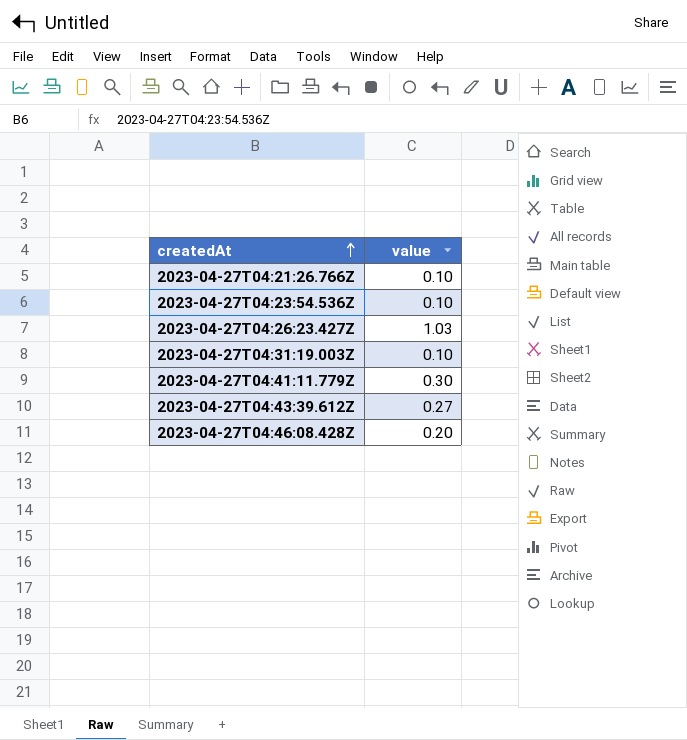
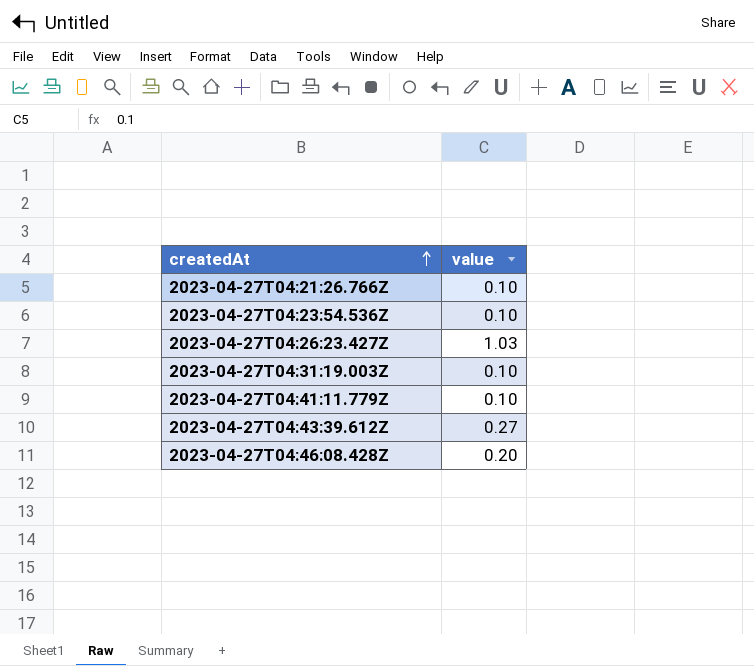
2023-04-27T04:41:11.779Z | value: 0.30 -> 0.10

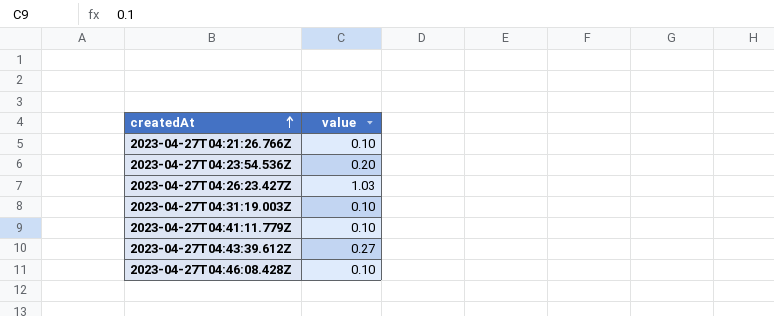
2023-04-27T04:23:54.536Z | value: 0.10 -> 0.20
2023-04-27T04:46:08.428Z | value: 0.20 -> 0.10

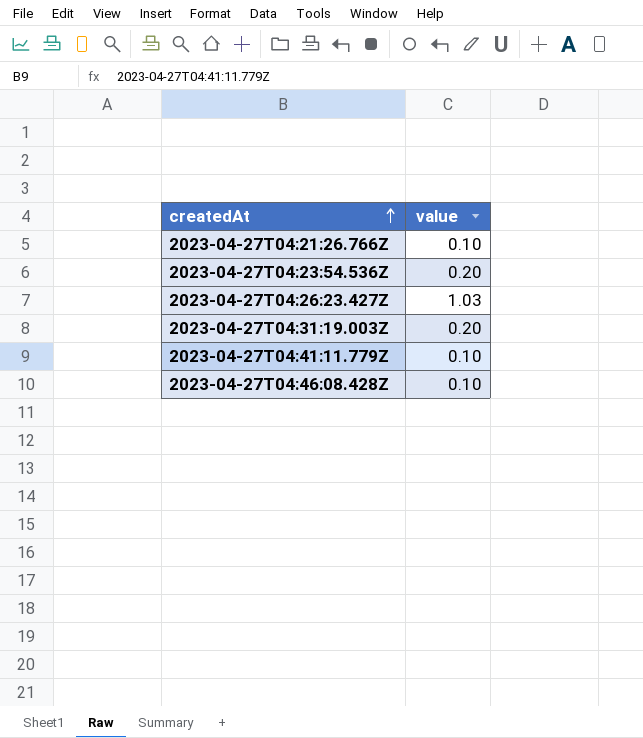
row 2023-04-27T04:43:39.612Z: 0.27 -> none
2023-04-27T04:31:19.003Z | value: 0.10 -> 0.20

